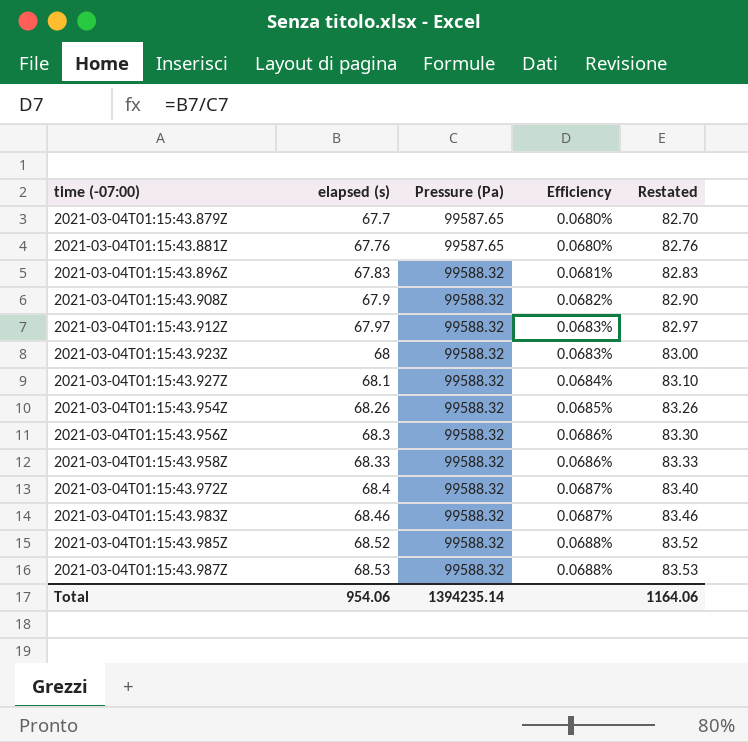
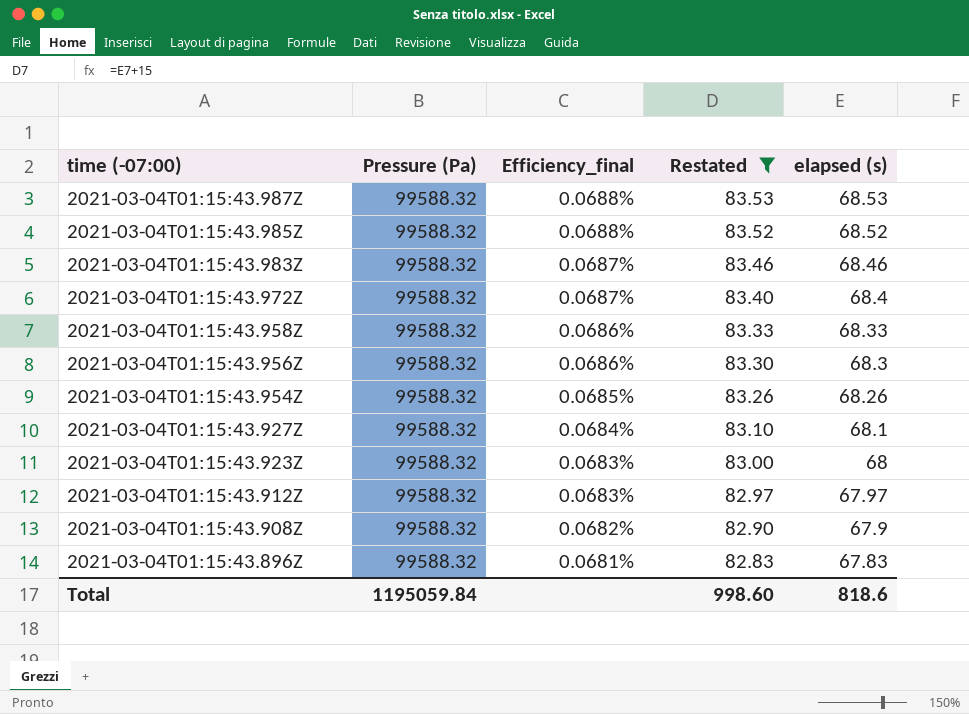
filter: none -> Restated >= 82.83
row order: time (-07:00) ascending -> time (-07:00) descending
column name: Efficiency -> Efficiency_final
column elapsed (s) | position: 2 -> 5
Total | Pressure (Pa): 1394235.14 -> 1195059.84
Total | Restated: 1164.06 -> 998.60
Total | elapsed (s): 954.06 -> 818.6

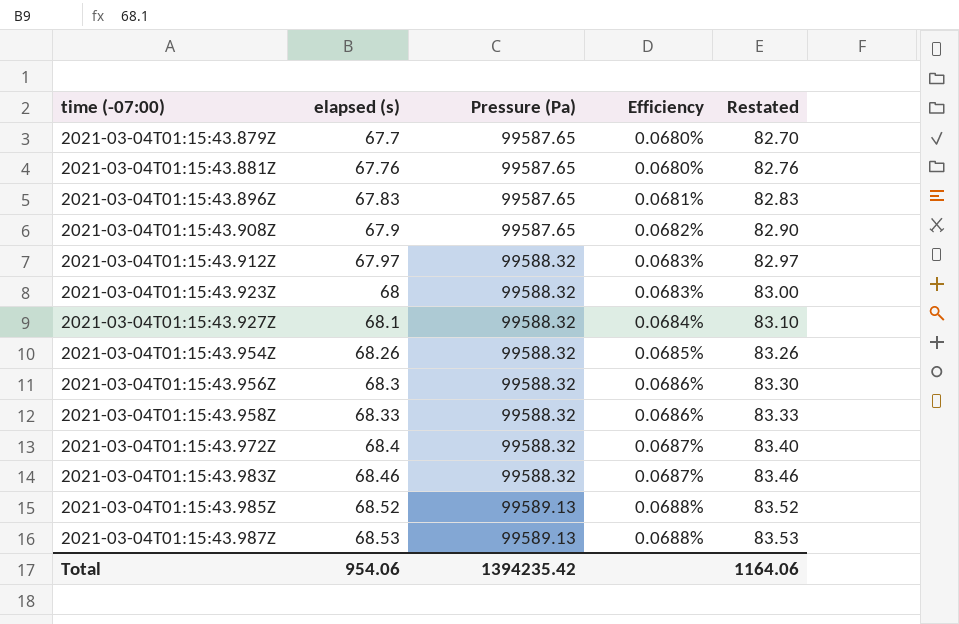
filter: Restated >= 82.83 -> none
row order: time (-07:00) descending -> time (-07:00) ascending
column elapsed (s) | position: 5 -> 2
column name: Efficiency_final -> Efficiency
2021-03-04T01:15:43.896Z | Pressure (Pa): 99588.32 -> 99587.65
2021-03-04T01:15:43.908Z | Pressure (Pa): 99588.32 -> 99587.65
2021-03-04T01:15:43.985Z | Pressure (Pa): 99588.32 -> 99589.13
2021-03-04T01:15:43.987Z | Pressure (Pa): 99588.32 -> 99589.13
Total | elapsed (s): 818.6 -> 954.06
Total | Pressure (Pa): 1195059.84 -> 1394235.42
Total | Restated: 998.60 -> 1164.06

